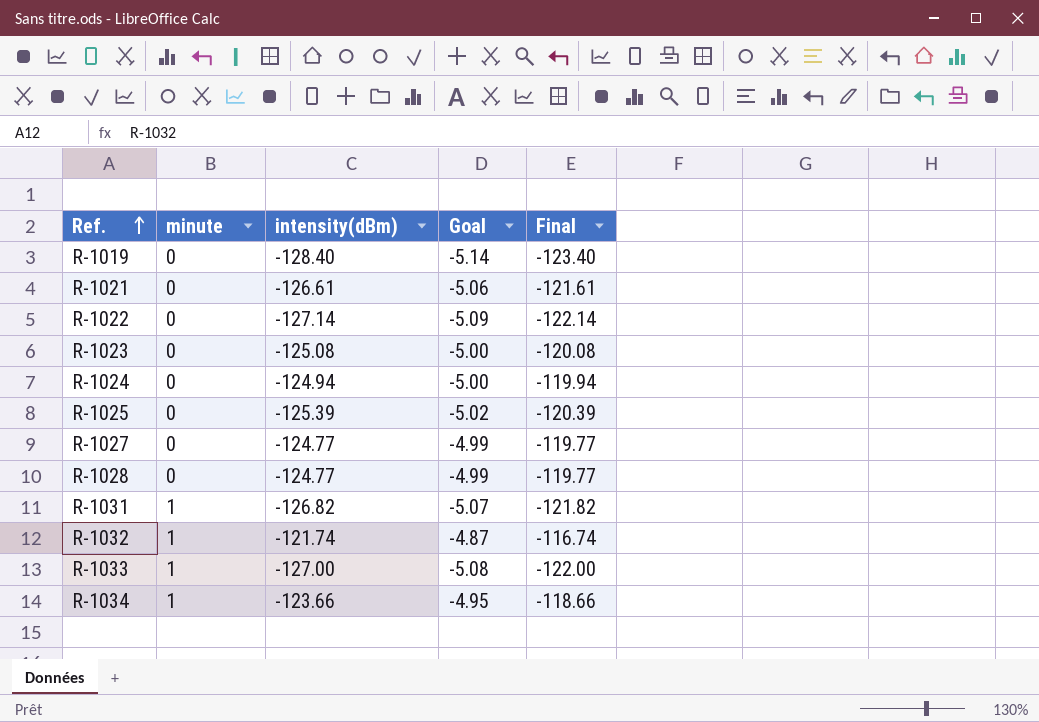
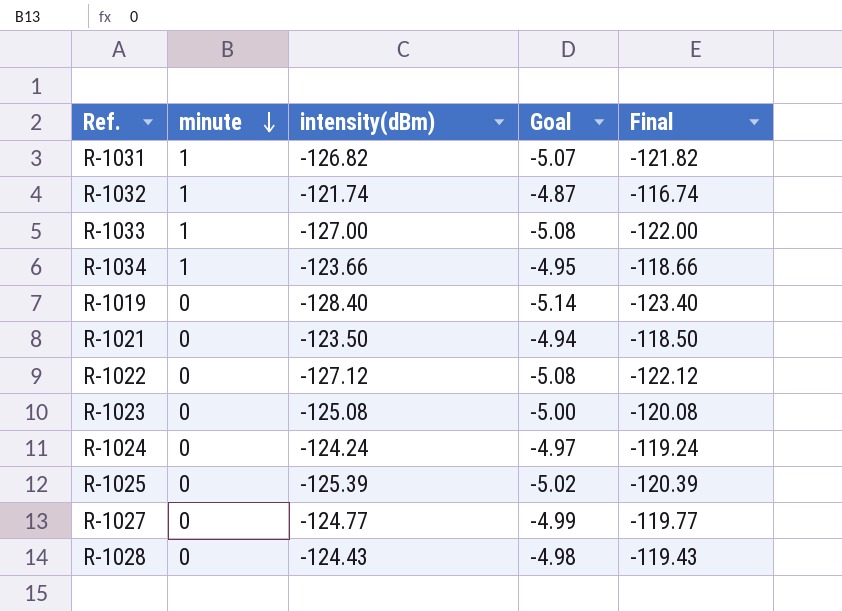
row order: Ref. ascending -> minute descending
R-1021 | intensity(dBm): -126.61 -> -123.50
R-1021 | Goal: -5.06 -> -4.94
R-1021 | Final: -121.61 -> -118.50
R-1022 | intensity(dBm): -127.14 -> -127.12
R-1022 | Goal: -5.09 -> -5.08
R-1022 | Final: -122.14 -> -122.12
R-1024 | intensity(dBm): -124.94 -> -124.24
R-1024 | Goal: -5.00 -> -4.97
R-1024 | Final: -119.94 -> -119.24
R-1028 | intensity(dBm): -124.77 -> -124.43
R-1028 | Goal: -4.99 -> -4.98
R-1028 | Final: -119.77 -> -119.43

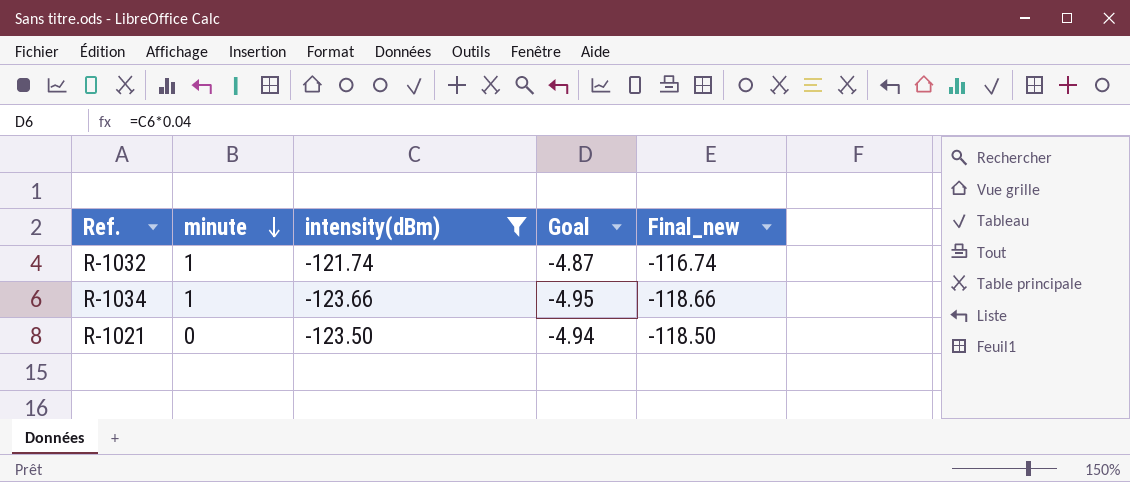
filter: none -> intensity(dBm) >= -123.66
column name: Final -> Final_new

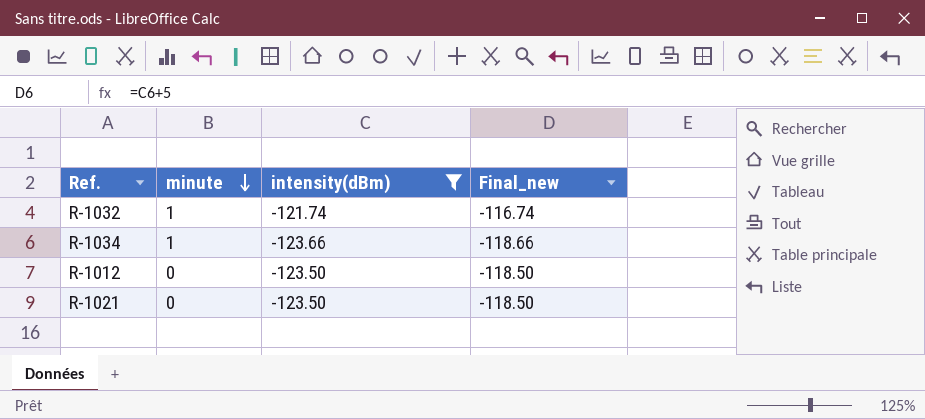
column Goal | formula: [intensity(dBm)] * 0.04 -> none
row R-1012: none -> 0 | -123.50 | -118.50

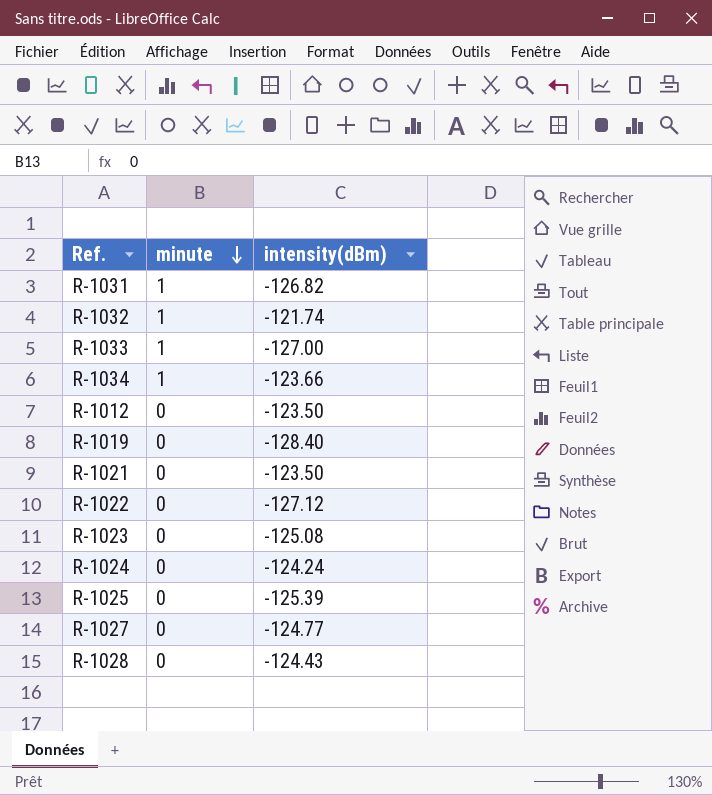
filter: intensity(dBm) >= -123.66 -> none
column Final_new | formula: [intensity(dBm)] + 5 -> none

